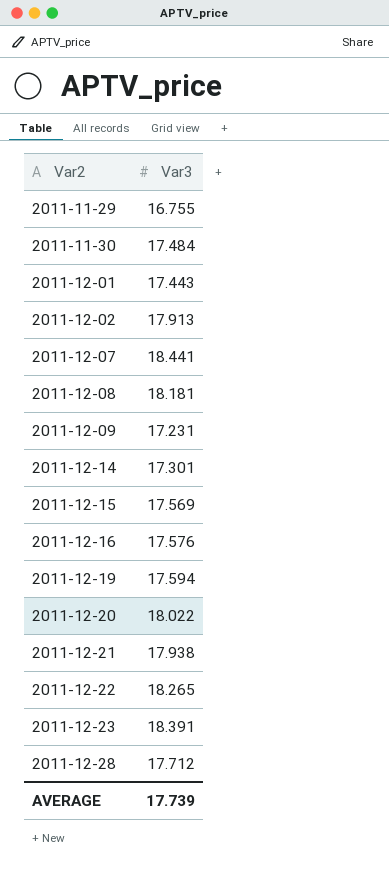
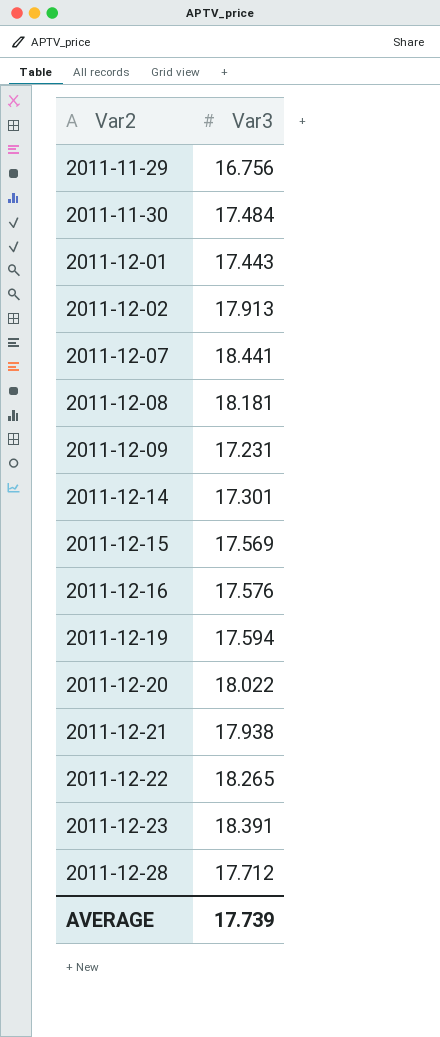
2011-11-29 | Var3: 16.755 -> 16.756

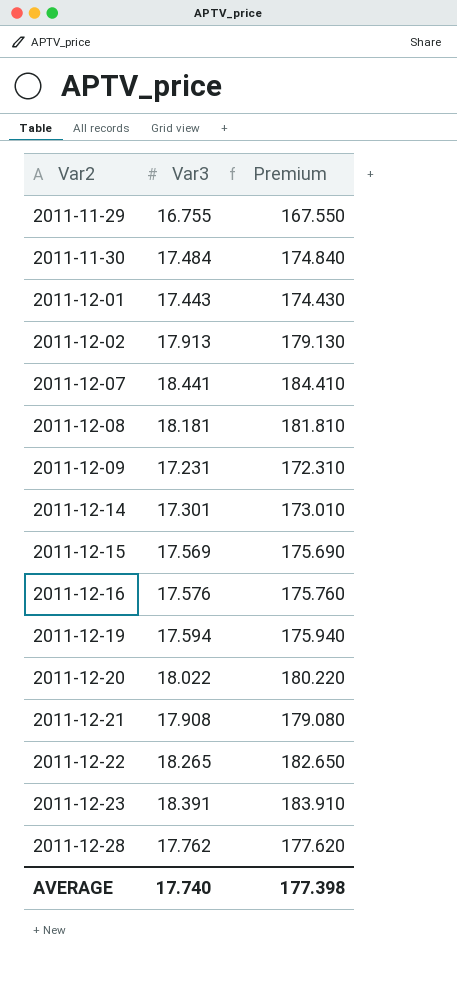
column Premium | formula: none -> [Var3] * 10
2011-11-29 | Var3: 16.756 -> 16.755
2011-12-21 | Var3: 17.938 -> 17.908
2011-12-28 | Var3: 17.712 -> 17.762
AVERAGE | Var3: 17.739 -> 17.740

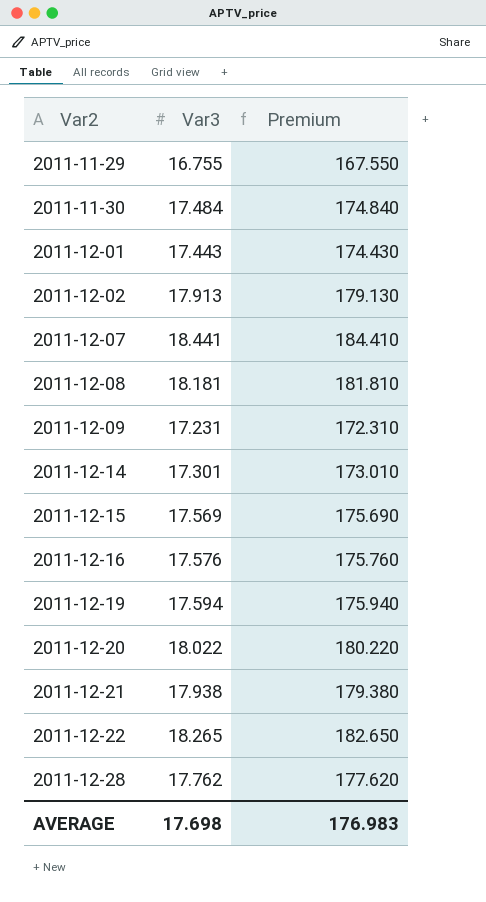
row 2011-12-23: 18.391 | 183.910 -> none
2011-12-21 | Var3: 17.908 -> 17.938
2011-12-21 | Premium: 179.080 -> 179.380
AVERAGE | Var3: 17.740 -> 17.698
AVERAGE | Premium: 177.398 -> 176.983

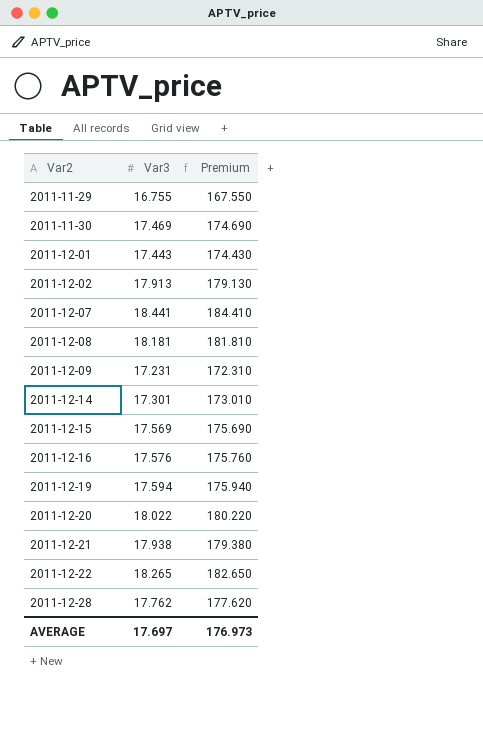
2011-11-30 | Var3: 17.484 -> 17.469
2011-11-30 | Premium: 174.840 -> 174.690
AVERAGE | Var3: 17.698 -> 17.697
AVERAGE | Premium: 176.983 -> 176.973

